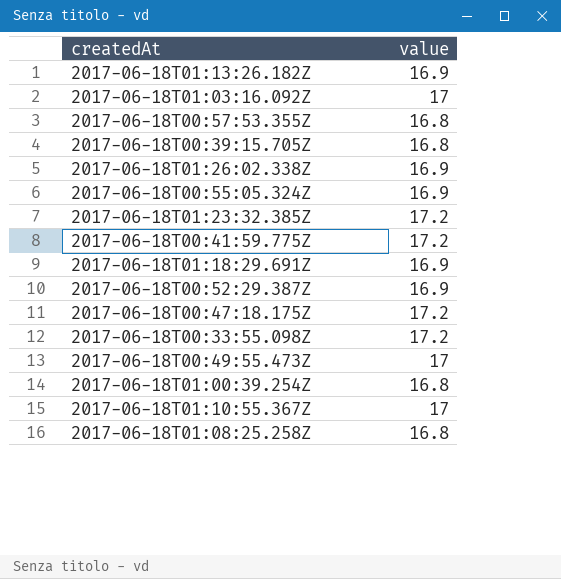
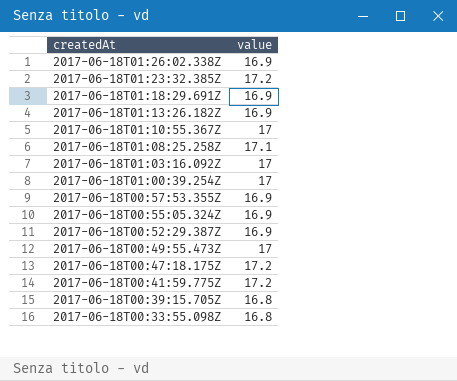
row order: none -> createdAt descending
2017-06-18T01:08:25.258Z | value: 16.8 -> 17.1
2017-06-18T01:00:39.254Z | value: 16.8 -> 17
2017-06-18T00:57:53.355Z | value: 16.8 -> 16.9
2017-06-18T00:33:55.098Z | value: 17.2 -> 16.8

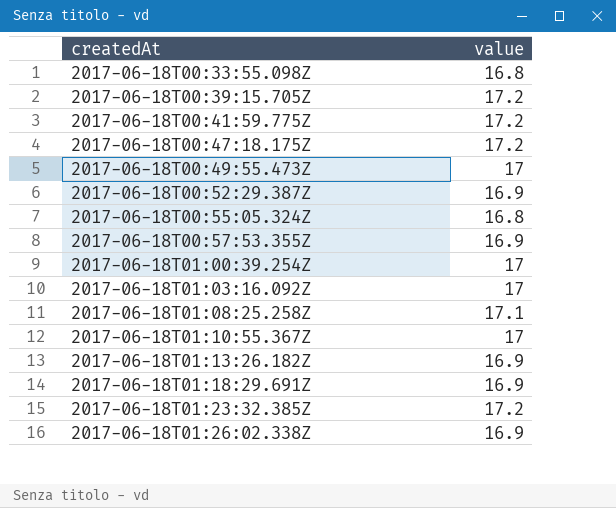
row order: createdAt descending -> createdAt ascending
2017-06-18T00:39:15.705Z | value: 16.8 -> 17.2
2017-06-18T00:55:05.324Z | value: 16.9 -> 16.8

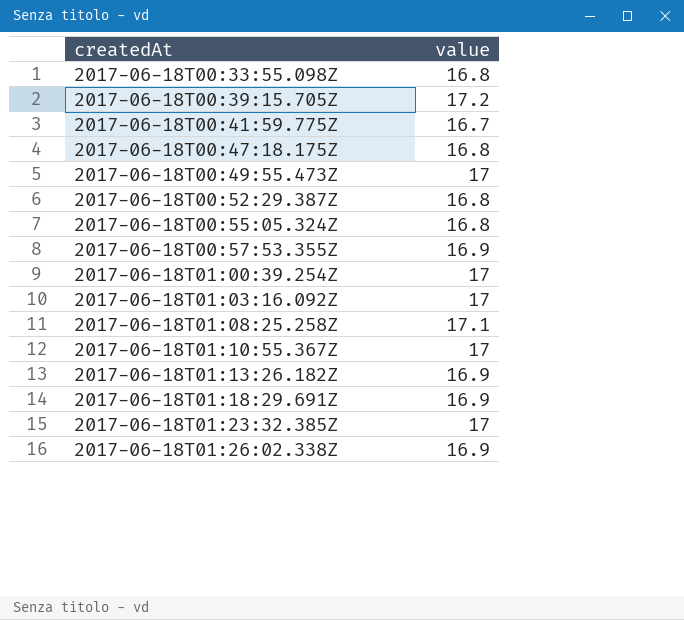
2017-06-18T00:41:59.775Z | value: 17.2 -> 16.7
2017-06-18T00:47:18.175Z | value: 17.2 -> 16.8
2017-06-18T00:52:29.387Z | value: 16.9 -> 16.8
2017-06-18T01:23:32.385Z | value: 17.2 -> 17

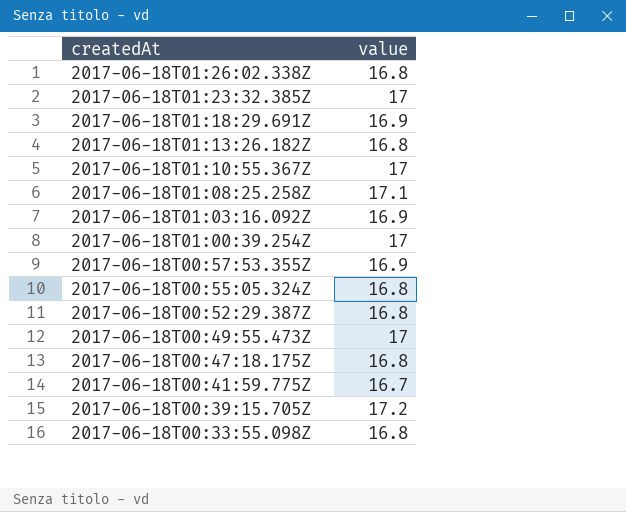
row order: createdAt ascending -> createdAt descending
2017-06-18T01:26:02.338Z | value: 16.9 -> 16.8
2017-06-18T01:13:26.182Z | value: 16.9 -> 16.8
2017-06-18T01:03:16.092Z | value: 17 -> 16.9

